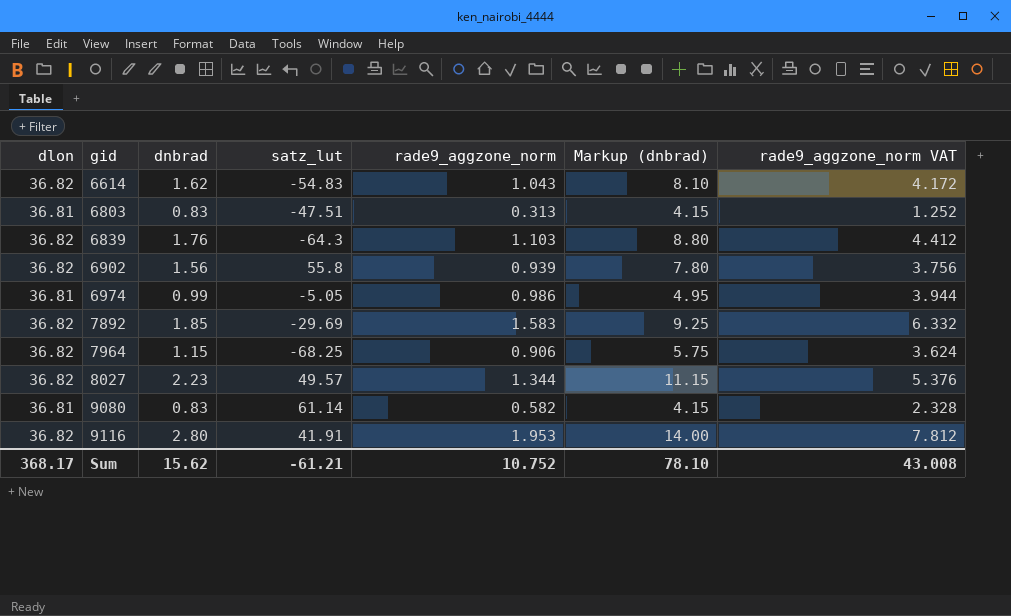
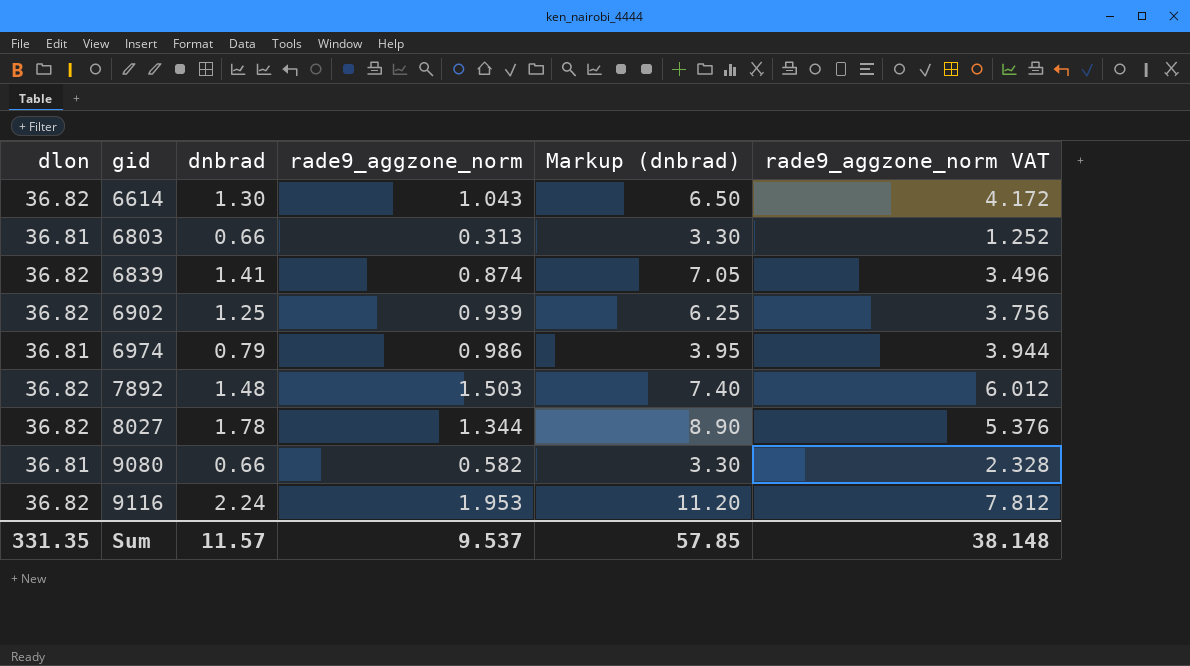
column satz_lut | position: 4 -> none
row 7964: 36.82 | 1.15 | -68.25 | 0.906 | 5.75 | 3.624 -> none
6614 | dnbrad: 1.62 -> 1.30
6614 | Markup (dnbrad): 8.10 -> 6.50
6803 | dnbrad: 0.83 -> 0.66
6803 | Markup (dnbrad): 4.15 -> 3.30
6839 | dnbrad: 1.76 -> 1.41
6839 | rade9_aggzone_norm: 1.103 -> 0.874
6839 | Markup (dnbrad): 8.80 -> 7.05
6839 | rade9_aggzone_norm VAT: 4.412 -> 3.496
6902 | dnbrad: 1.56 -> 1.25
6902 | Markup (dnbrad): 7.80 -> 6.25
6974 | dnbrad: 0.99 -> 0.79
6974 | Markup (dnbrad): 4.95 -> 3.95
7892 | dnbrad: 1.85 -> 1.48
7892 | rade9_aggzone_norm: 1.583 -> 1.503
7892 | Markup (dnbrad): 9.25 -> 7.40
7892 | rade9_aggzone_norm VAT: 6.332 -> 6.012
8027 | dnbrad: 2.23 -> 1.78
8027 | Markup (dnbrad): 11.15 -> 8.90
9080 | dnbrad: 0.83 -> 0.66
9080 | Markup (dnbrad): 4.15 -> 3.30
9116 | dnbrad: 2.80 -> 2.24
9116 | Markup (dnbrad): 14.00 -> 11.20
Sum | dlon: 368.17 -> 331.35
Sum | dnbrad: 15.62 -> 11.57
Sum | rade9_aggzone_norm: 10.752 -> 9.537
Sum | Markup (dnbrad): 78.10 -> 57.85
Sum | rade9_aggzone_norm VAT: 43.008 -> 38.148

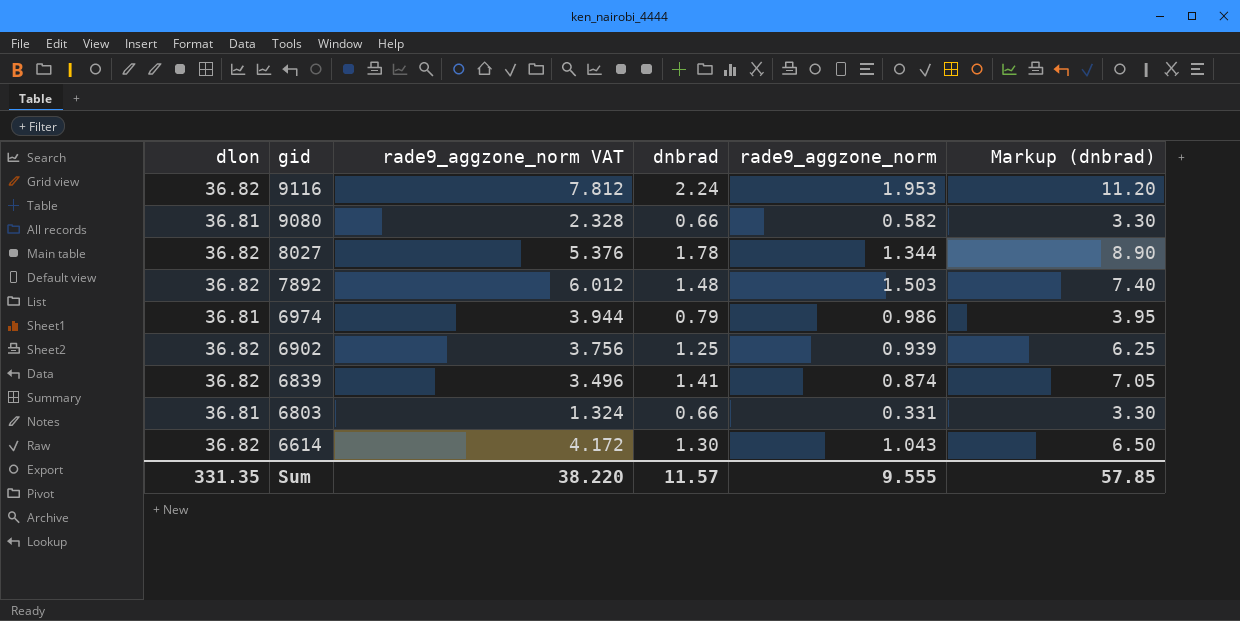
row order: gid ascending -> gid descending
column rade9_aggzone_norm VAT | position: 6 -> 3
6803 | rade9_aggzone_norm VAT: 1.252 -> 1.324
6803 | rade9_aggzone_norm: 0.313 -> 0.331
Sum | rade9_aggzone_norm VAT: 38.148 -> 38.220
Sum | rade9_aggzone_norm: 9.537 -> 9.555

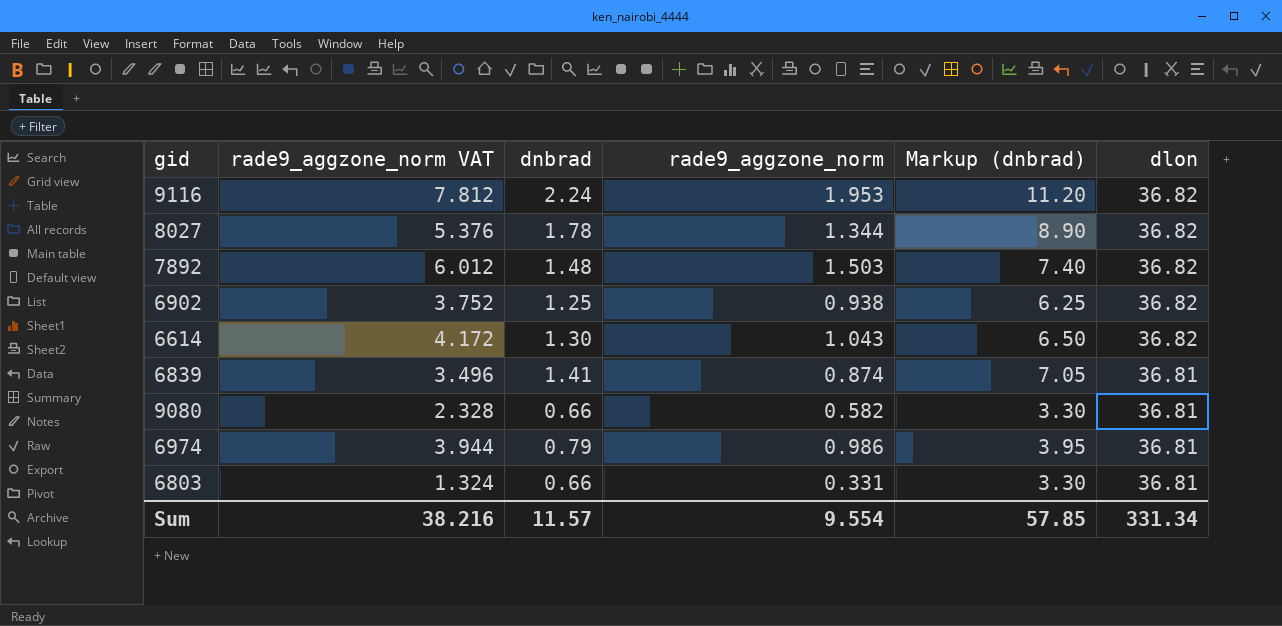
row order: gid descending -> dlon descending
column dlon | position: 1 -> 6
6902 | rade9_aggzone_norm VAT: 3.756 -> 3.752
6902 | rade9_aggzone_norm: 0.939 -> 0.938
6839 | dlon: 36.82 -> 36.81
Sum | rade9_aggzone_norm VAT: 38.220 -> 38.216
Sum | rade9_aggzone_norm: 9.555 -> 9.554
Sum | dlon: 331.35 -> 331.34

